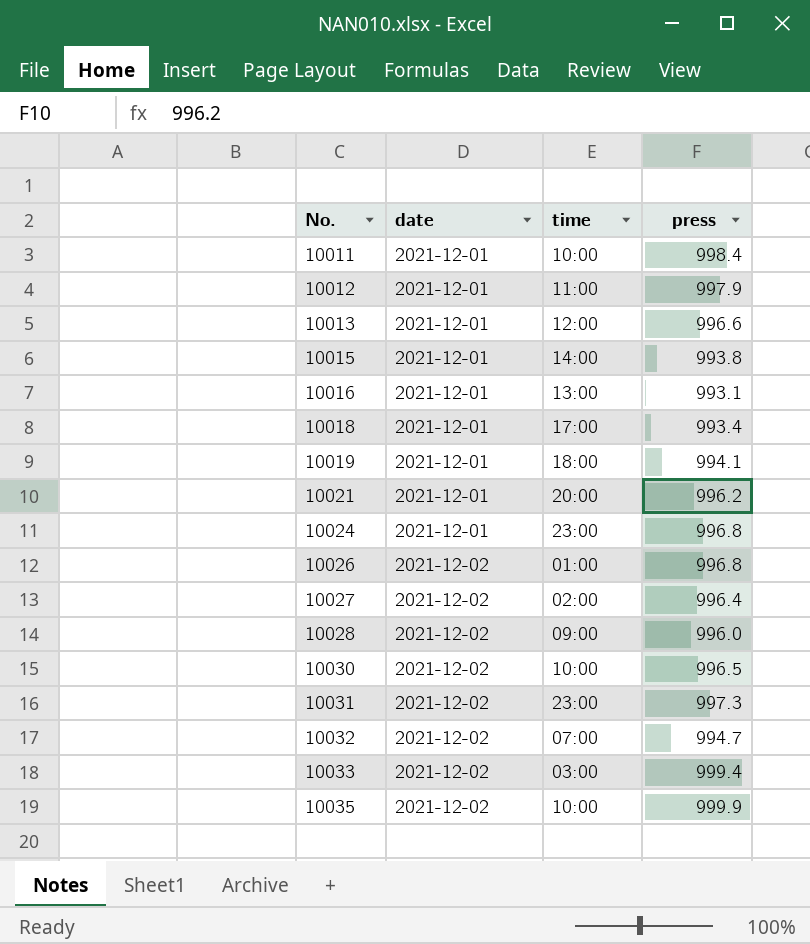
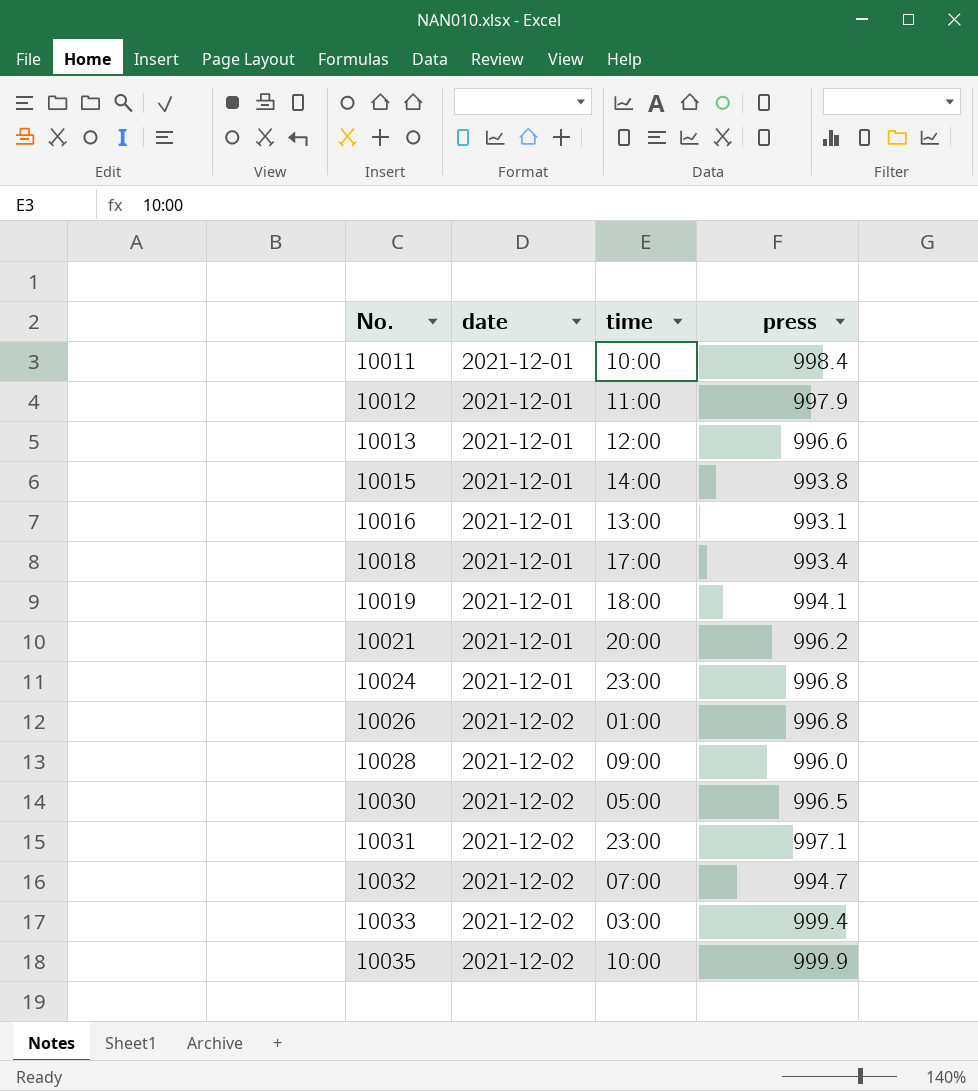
row 10027: 2021-12-02 | 02:00 | 996.4 -> none
10030 | time: 10:00 -> 05:00
10031 | press: 997.3 -> 997.1

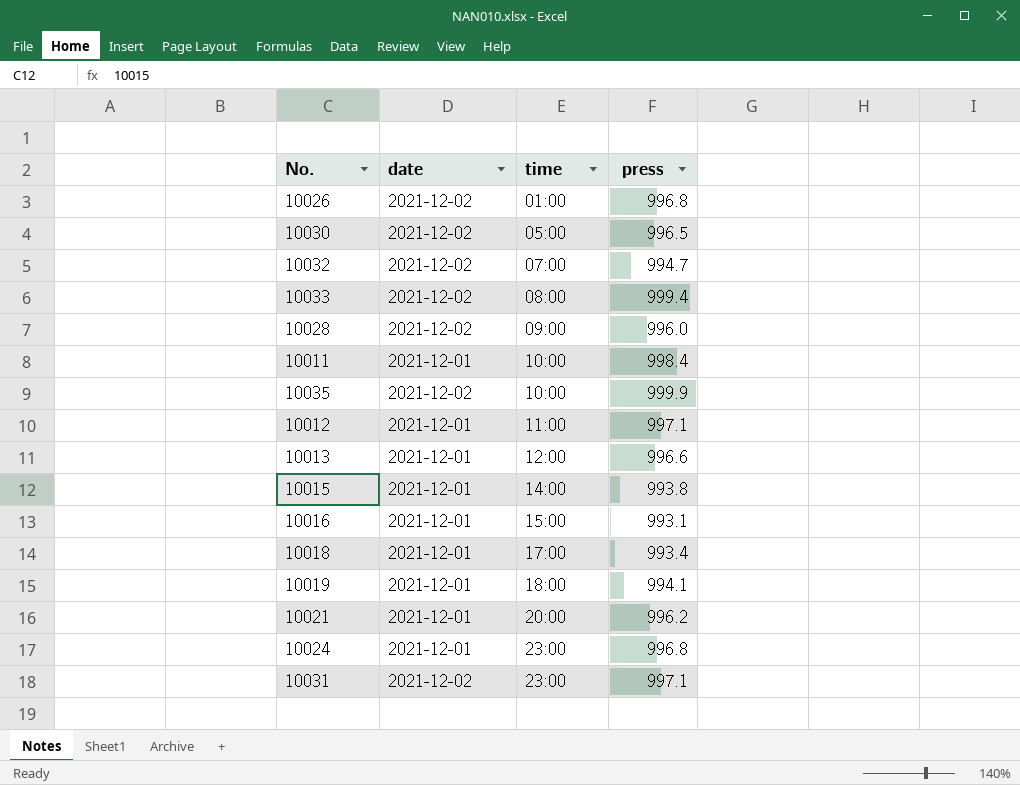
row order: No. ascending -> time ascending
10033 | time: 03:00 -> 08:00
10012 | press: 997.9 -> 997.1
10016 | time: 13:00 -> 15:00

